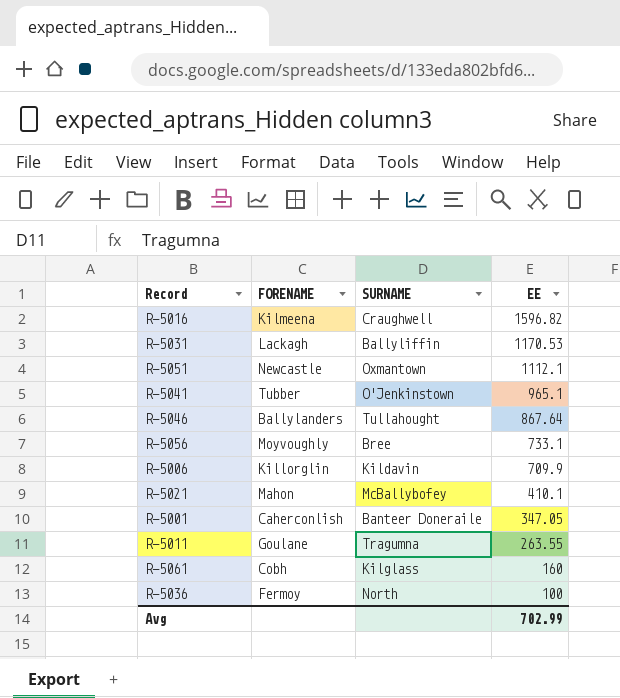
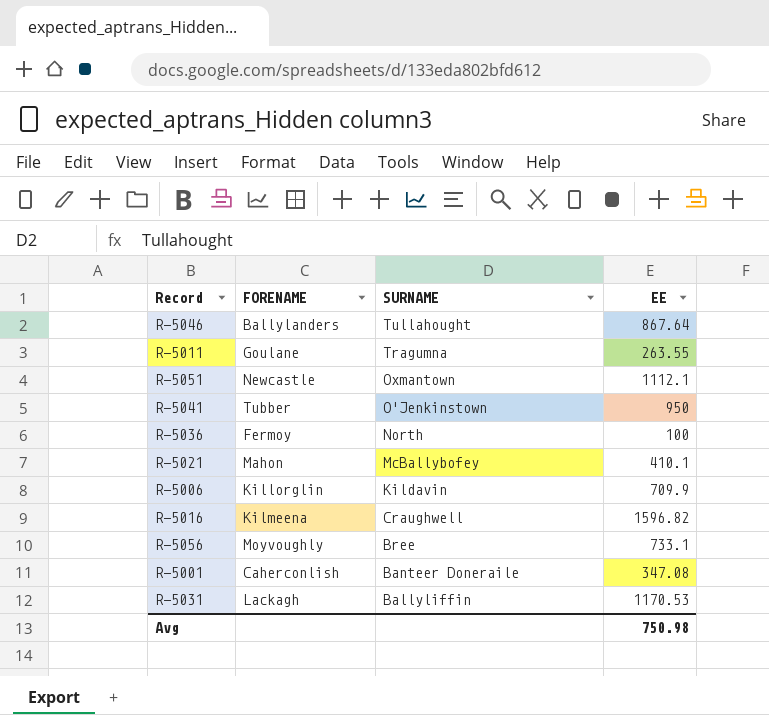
row order: EE descending -> SURNAME descending
row R-5061: Cobh | Kilglass | 160 -> none
R-5041 | EE: 965.1 -> 950
R-5001 | EE: 347.05 -> 347.08
Avg | EE: 702.99 -> 750.98

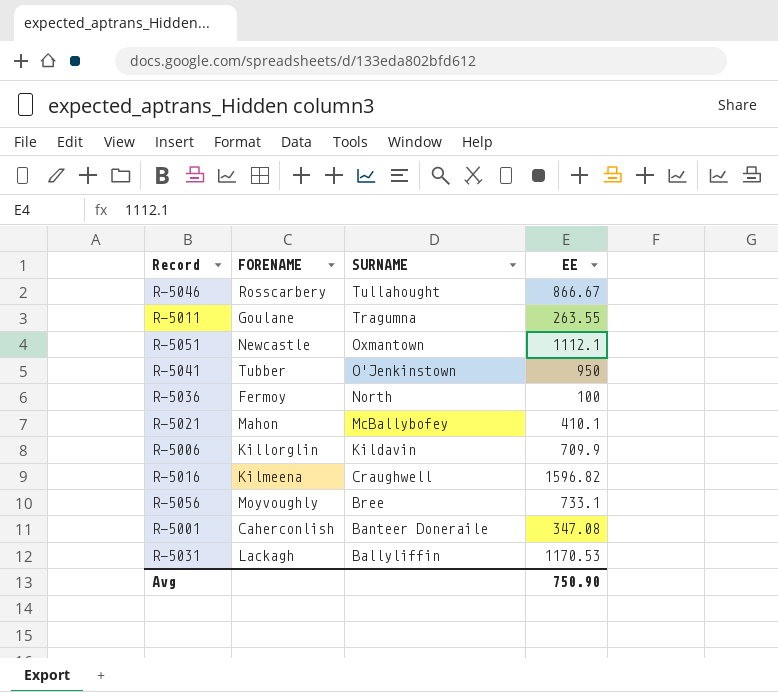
R-5046 | FORENAME: Ballylanders -> Rosscarbery
R-5046 | EE: 867.64 -> 866.67
Avg | EE: 750.98 -> 750.90

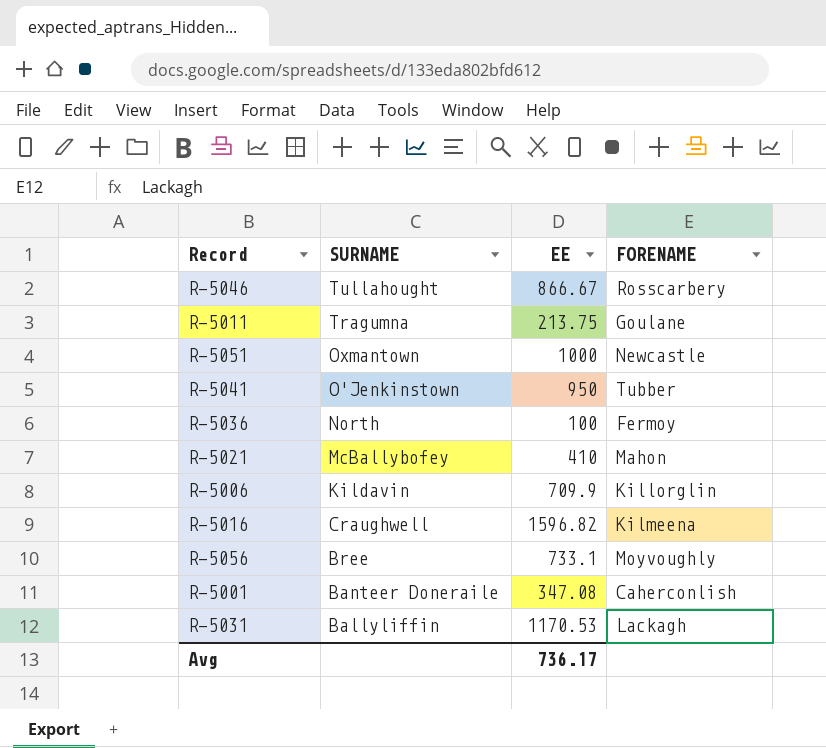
column FORENAME | position: 2 -> 4
R-5011 | EE: 263.55 -> 213.75
R-5051 | EE: 1112.1 -> 1000
R-5021 | EE: 410.1 -> 410
Avg | EE: 750.90 -> 736.17

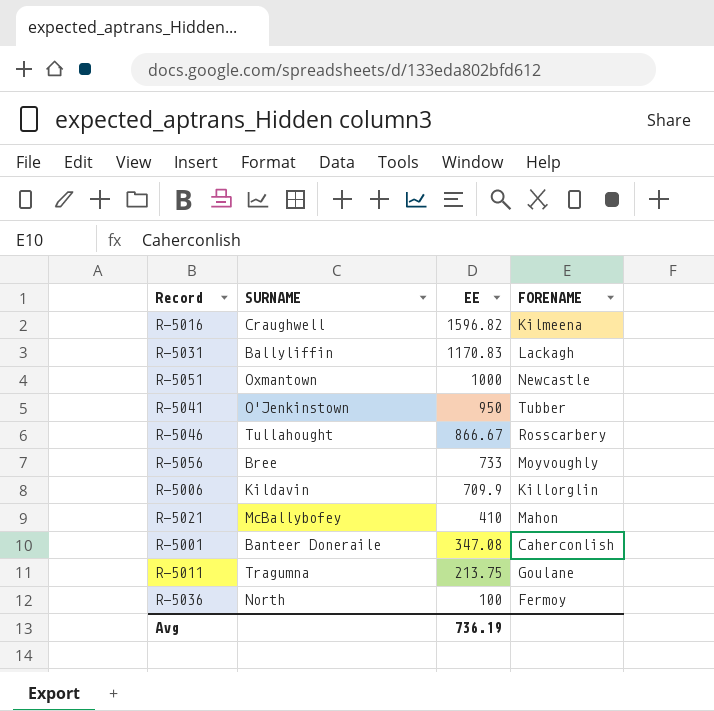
row order: SURNAME descending -> EE descending
R-5031 | EE: 1170.53 -> 1170.83
R-5056 | EE: 733.1 -> 733
Avg | EE: 736.17 -> 736.19

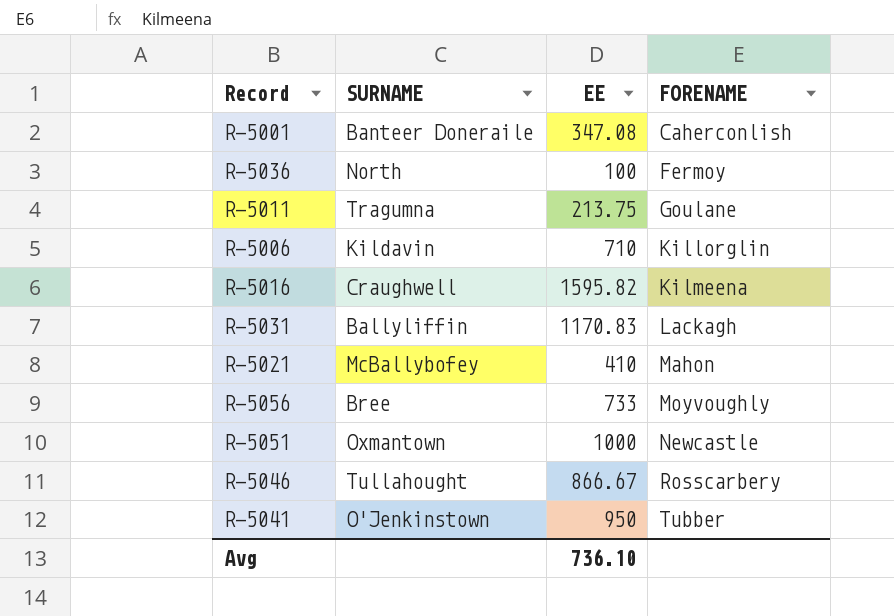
row order: EE descending -> FORENAME ascending
R-5006 | EE: 709.9 -> 710
R-5016 | EE: 1596.82 -> 1595.82
Avg | EE: 736.19 -> 736.10

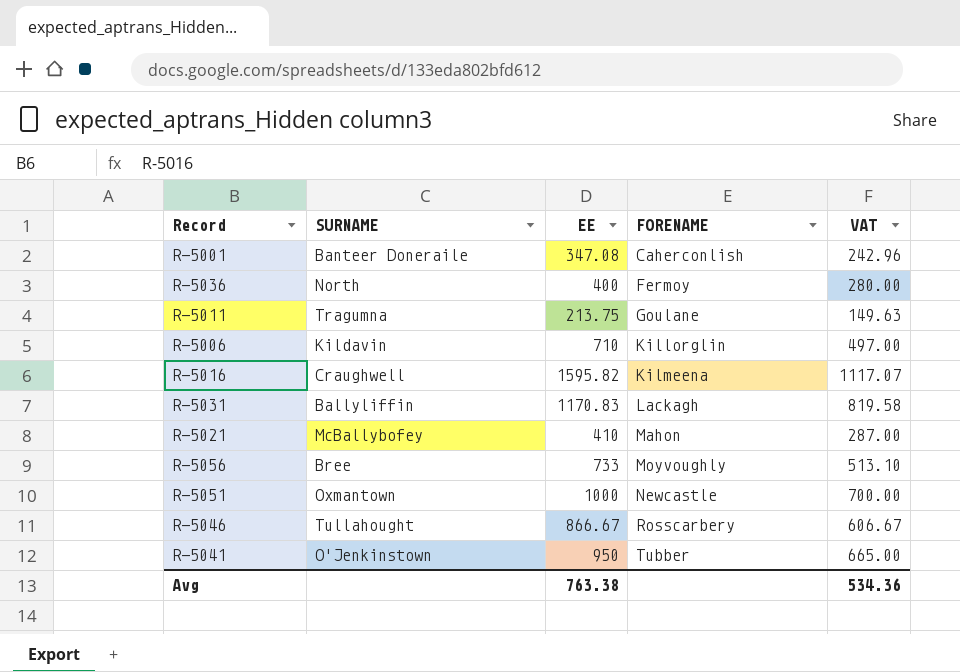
column VAT | formula: none -> [EE] * 0.7
R-5036 | EE: 100 -> 400
Avg | EE: 736.10 -> 763.38

